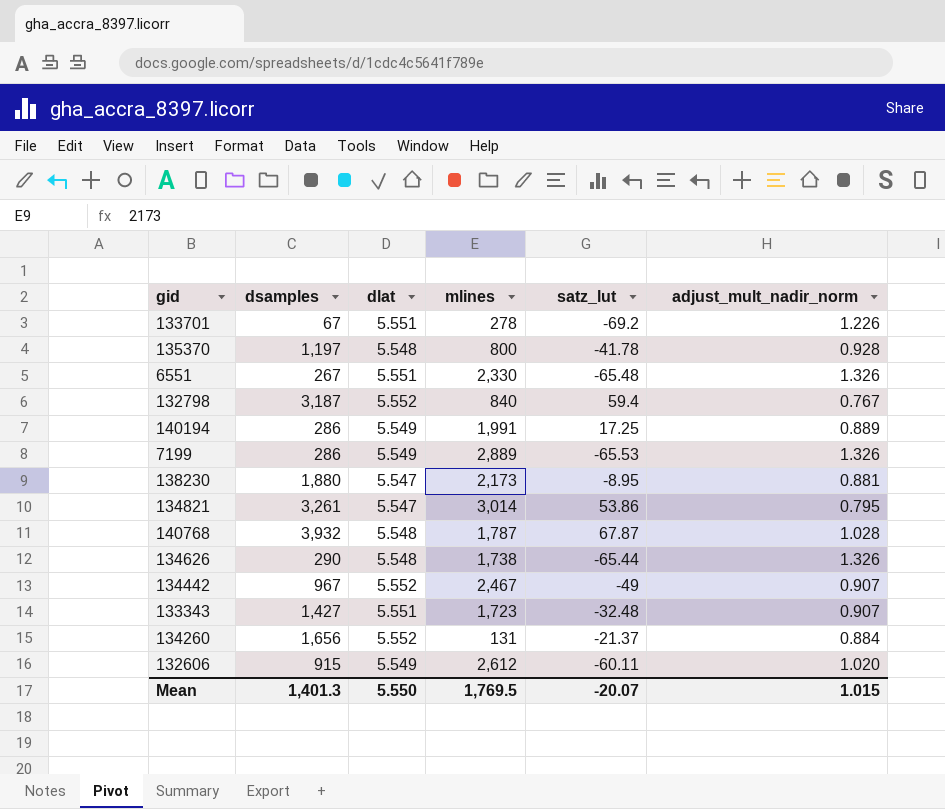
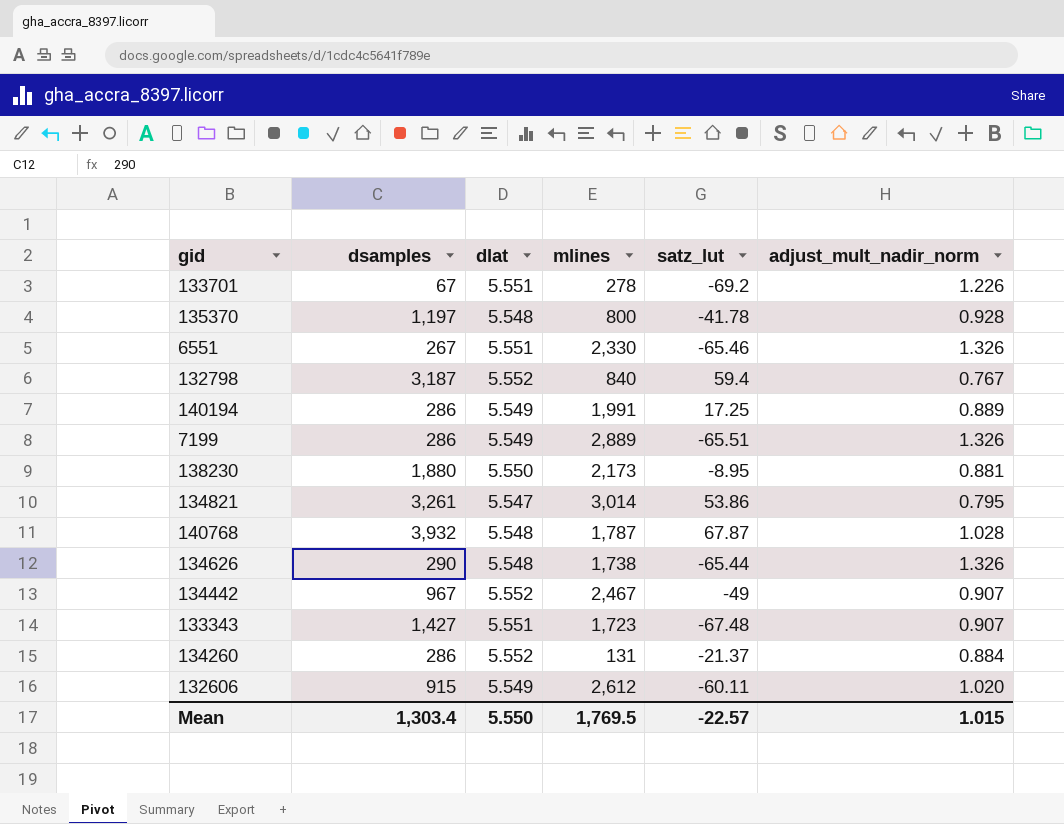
6551 | satz_lut: -65.48 -> -65.46
7199 | satz_lut: -65.53 -> -65.51
138230 | dlat: 5.547 -> 5.550
133343 | satz_lut: -32.48 -> -67.48
134260 | dsamples: 1,656 -> 286
Mean | dsamples: 1,401.3 -> 1,303.4
Mean | satz_lut: -20.07 -> -22.57

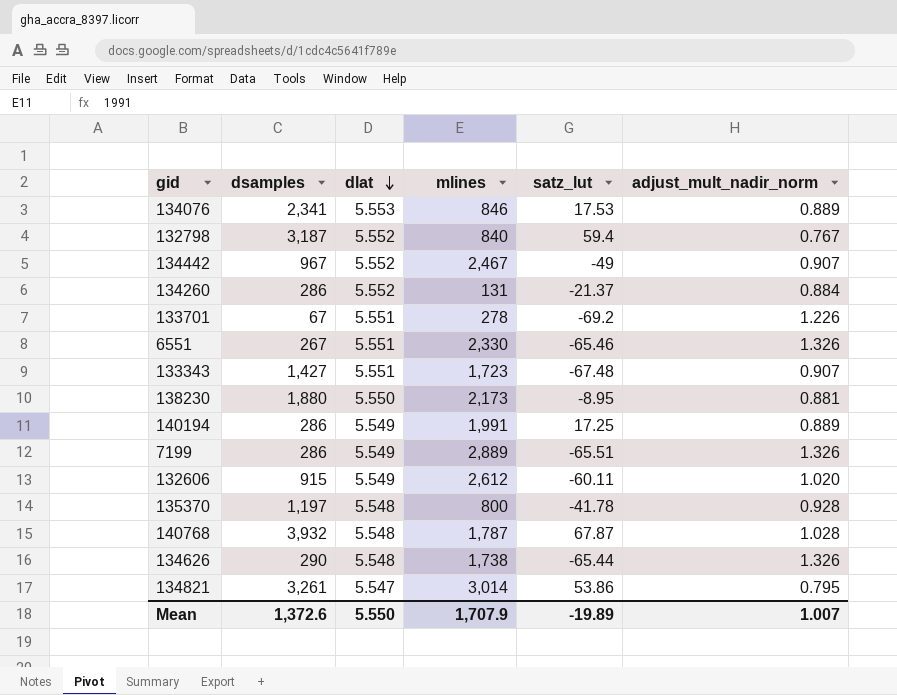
row order: none -> dlat descending
row 134076: none -> 2,341 | 5.553 | 846 | 17.53 | 0.889
Mean | dsamples: 1,303.4 -> 1,372.6
Mean | mlines: 1,769.5 -> 1,707.9
Mean | satz_lut: -22.57 -> -19.89
Mean | adjust_mult_nadir_norm: 1.015 -> 1.007

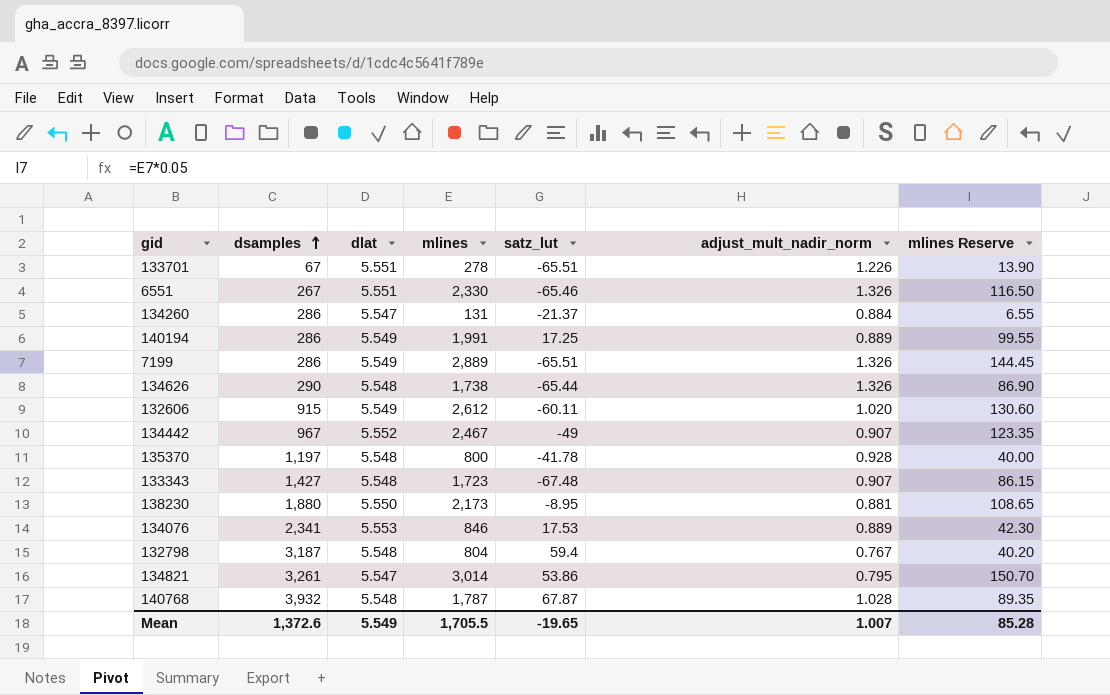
row order: dlat descending -> dsamples ascending
column mlines Reserve | formula: none -> [mlines] * 0.05
133701 | satz_lut: -69.2 -> -65.51
134260 | dlat: 5.552 -> 5.547
133343 | dlat: 5.551 -> 5.548
132798 | dlat: 5.552 -> 5.548
132798 | mlines: 840 -> 804
Mean | dlat: 5.550 -> 5.549
Mean | mlines: 1,707.9 -> 1,705.5
Mean | satz_lut: -19.89 -> -19.65

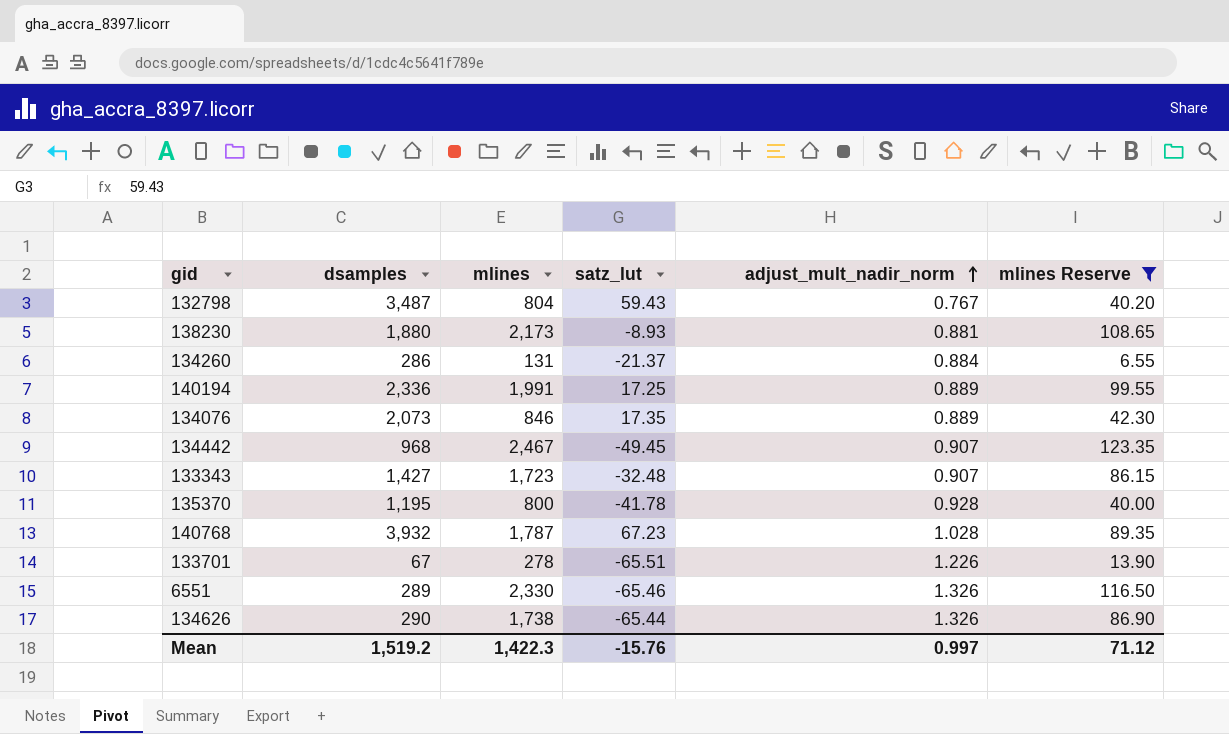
filter: none -> mlines Reserve <= 123.35
row order: dsamples ascending -> adjust_mult_nadir_norm ascending
column dlat | position: 3 -> none
132798 | dsamples: 3,187 -> 3,487
132798 | satz_lut: 59.4 -> 59.43
138230 | satz_lut: -8.95 -> -8.93
140194 | dsamples: 286 -> 2,336
134076 | dsamples: 2,341 -> 2,073
134076 | satz_lut: 17.53 -> 17.35
134442 | dsamples: 967 -> 968
134442 | satz_lut: -49 -> -49.45
133343 | satz_lut: -67.48 -> -32.48
135370 | dsamples: 1,197 -> 1,195
140768 | satz_lut: 67.87 -> 67.23
6551 | dsamples: 267 -> 289
Mean | dsamples: 1,372.6 -> 1,519.2
Mean | mlines: 1,705.5 -> 1,422.3
Mean | satz_lut: -19.65 -> -15.76
Mean | adjust_mult_nadir_norm: 1.007 -> 0.997
Mean | mlines Reserve: 85.28 -> 71.12

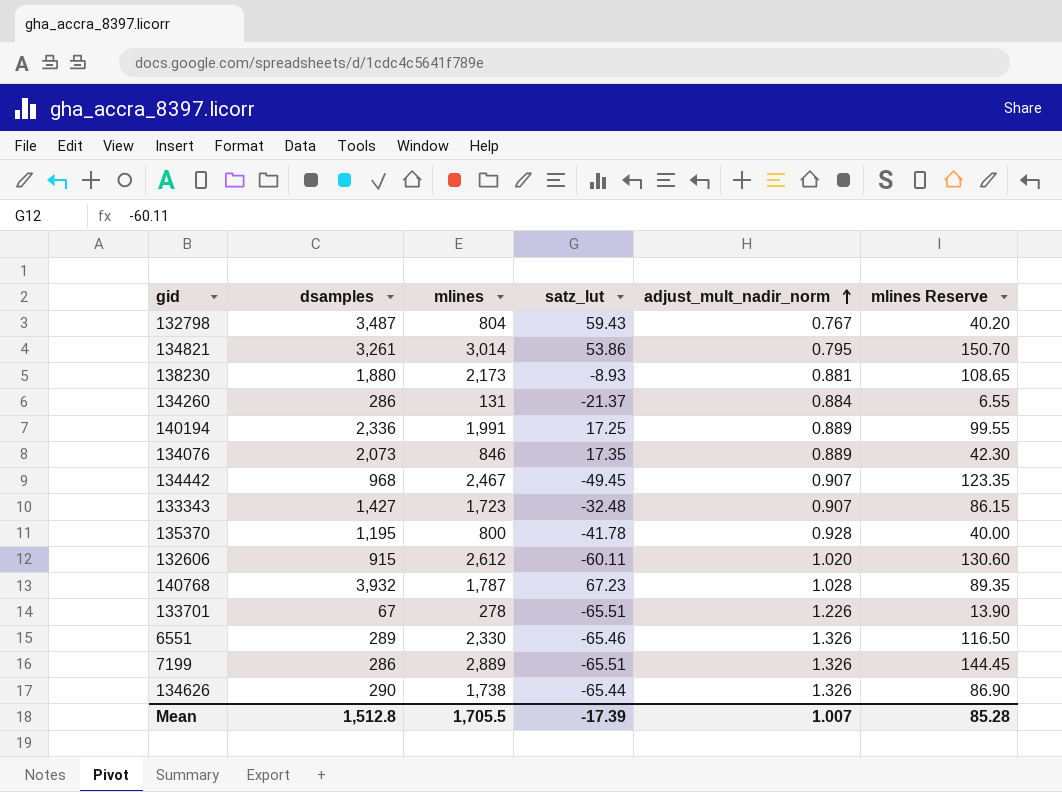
filter: mlines Reserve <= 123.35 -> none
Mean | dsamples: 1,519.2 -> 1,512.8
Mean | mlines: 1,422.3 -> 1,705.5
Mean | satz_lut: -15.76 -> -17.39
Mean | adjust_mult_nadir_norm: 0.997 -> 1.007
Mean | mlines Reserve: 71.12 -> 85.28

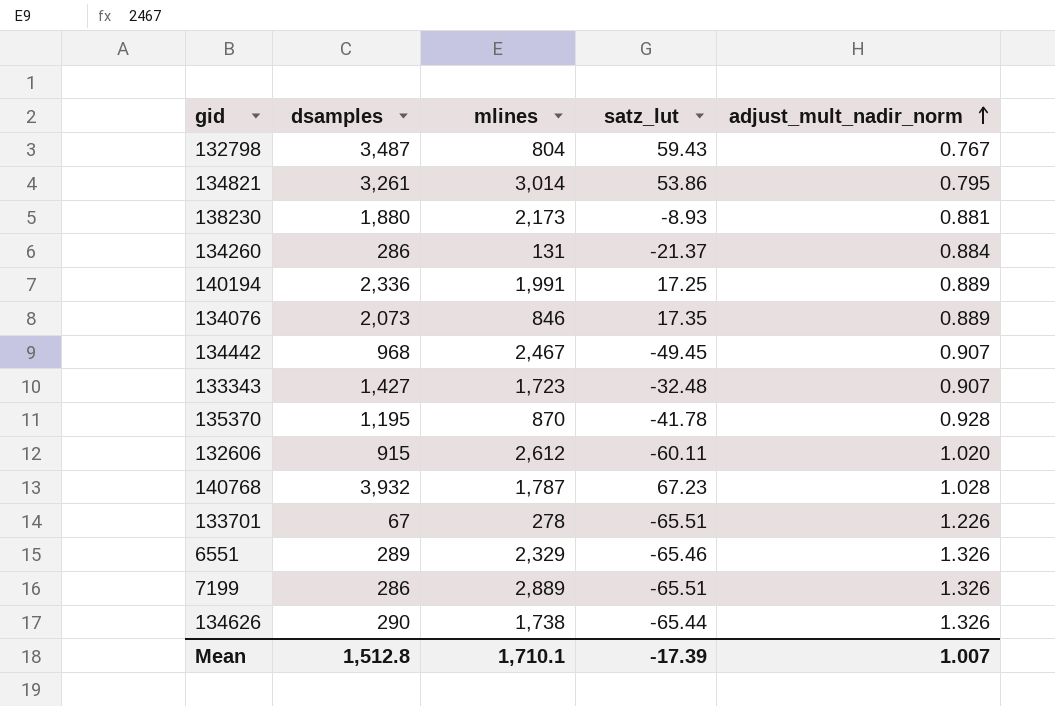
column mlines Reserve | formula: [mlines] * 0.05 -> none
135370 | mlines: 800 -> 870
6551 | mlines: 2,330 -> 2,329
Mean | mlines: 1,705.5 -> 1,710.1

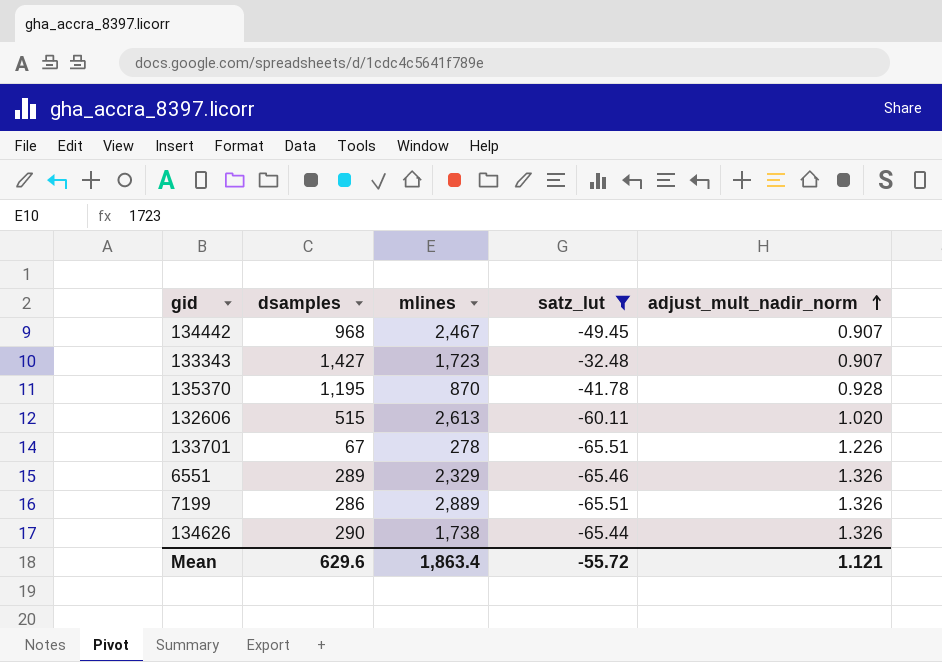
filter: none -> satz_lut <= -32.48
132606 | dsamples: 915 -> 515
132606 | mlines: 2,612 -> 2,613
Mean | dsamples: 1,512.8 -> 629.6
Mean | mlines: 1,710.1 -> 1,863.4
Mean | satz_lut: -17.39 -> -55.72
Mean | adjust_mult_nadir_norm: 1.007 -> 1.121

